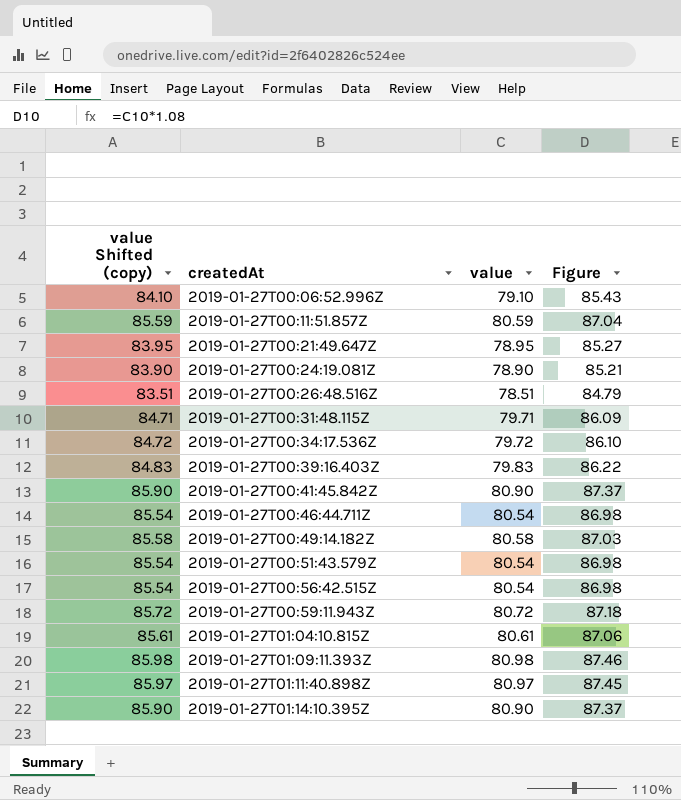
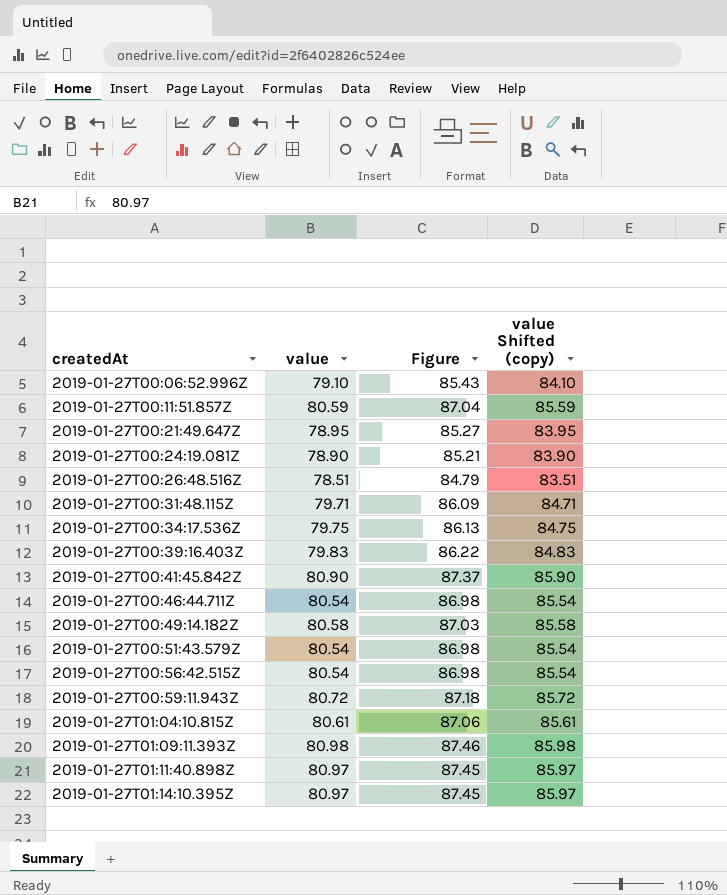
column value Shifted (copy) | position: 1 -> 4
2019-01-27T00:34:17.536Z | value: 79.72 -> 79.75
2019-01-27T00:34:17.536Z | Figure: 86.10 -> 86.13
2019-01-27T00:34:17.536Z | value Shifted (copy): 84.72 -> 84.75
2019-01-27T01:14:10.395Z | value: 80.90 -> 80.97
2019-01-27T01:14:10.395Z | Figure: 87.37 -> 87.45
2019-01-27T01:14:10.395Z | value Shifted (copy): 85.90 -> 85.97

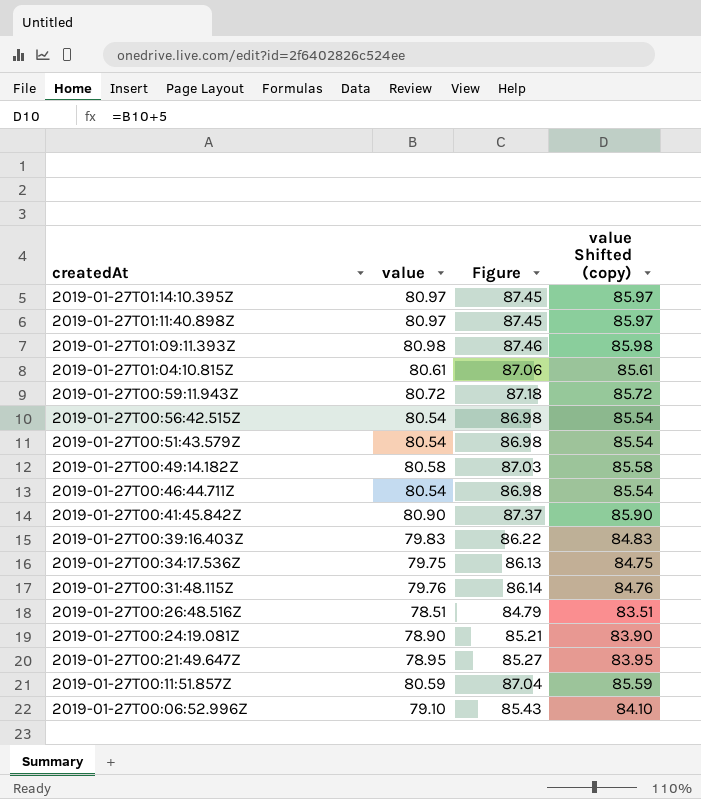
row order: createdAt ascending -> createdAt descending
2019-01-27T00:31:48.115Z | value: 79.71 -> 79.76
2019-01-27T00:31:48.115Z | Figure: 86.09 -> 86.14
2019-01-27T00:31:48.115Z | value Shifted (copy): 84.71 -> 84.76

